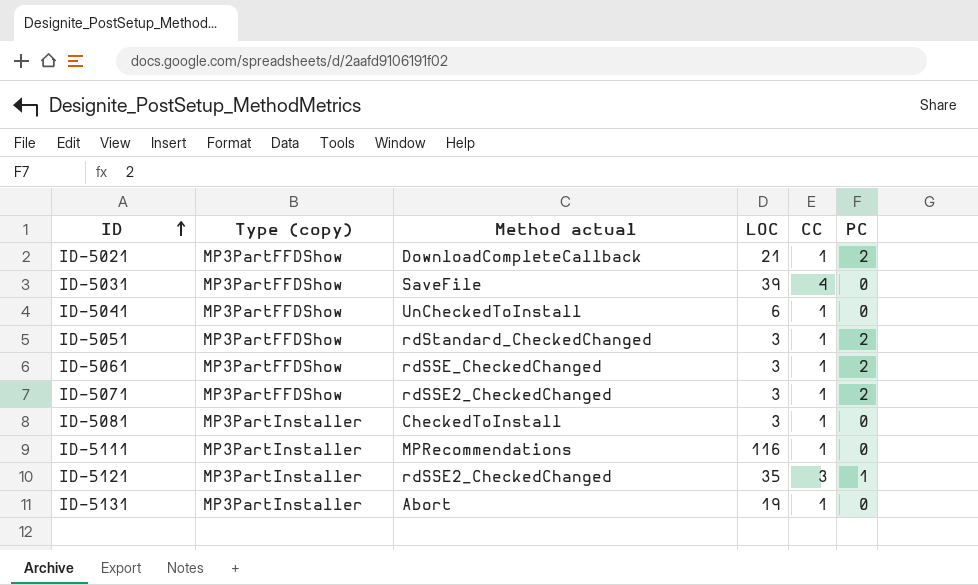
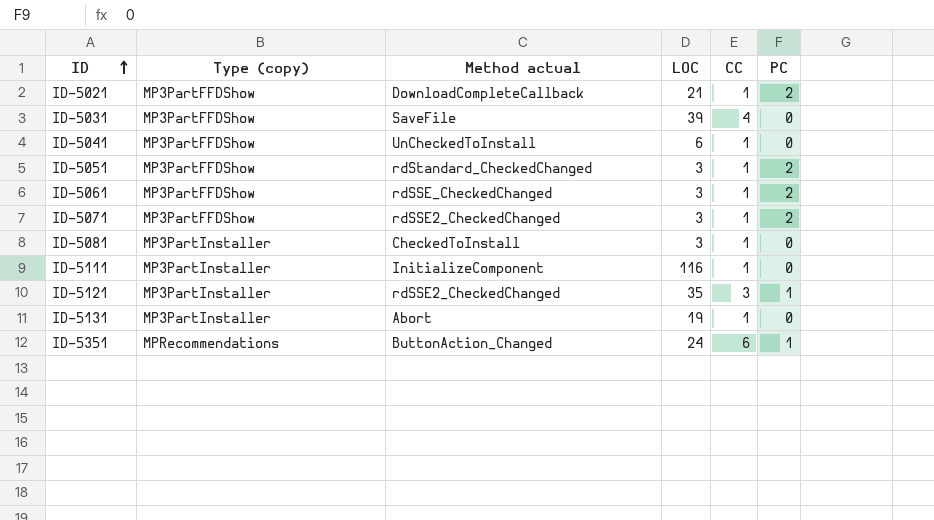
ID-5111 | Method actual: MPRecommendations -> InitializeComponent
row ID-5351: none -> MPRecommendations | ButtonAction_Changed | 24 | 6 | 1

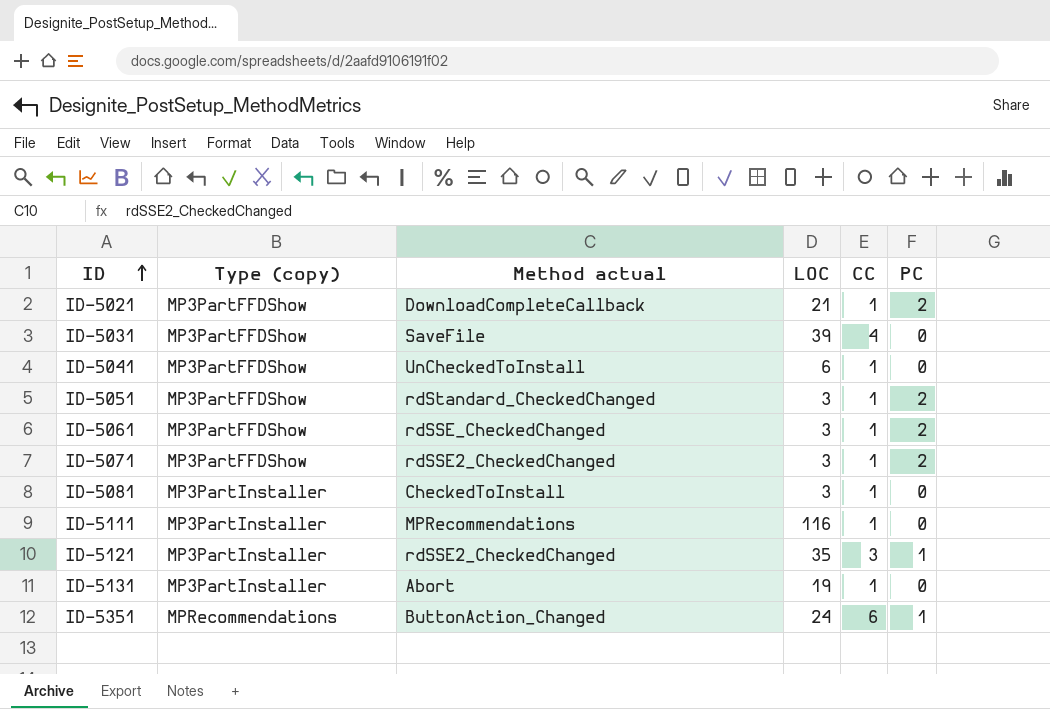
ID-5111 | Method actual: InitializeComponent -> MPRecommendations

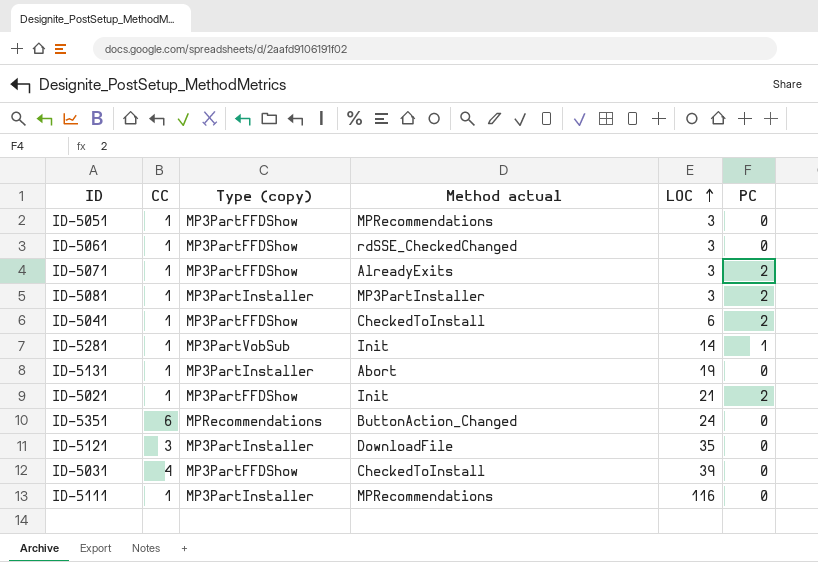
row order: ID ascending -> LOC ascending
column CC | position: 5 -> 2
ID-5051 | Method actual: rdStandard_CheckedChanged -> MPRecommendations
ID-5051 | PC: 2 -> 0
ID-5061 | PC: 2 -> 0
ID-5071 | Method actual: rdSSE2_CheckedChanged -> AlreadyExits
ID-5081 | Method actual: CheckedToInstall -> MP3PartInstaller
ID-5081 | PC: 0 -> 2
ID-5041 | Method actual: UnCheckedToInstall -> CheckedToInstall
ID-5041 | PC: 0 -> 2
row ID-5281: none -> 1 | MP3PartVobSub | Init | 14 | 1
ID-5021 | Method actual: DownloadCompleteCallback -> Init
ID-5351 | PC: 1 -> 0
ID-5121 | Method actual: rdSSE2_CheckedChanged -> DownloadFile
ID-5121 | PC: 1 -> 0
ID-5031 | Method actual: SaveFile -> CheckedToInstall

